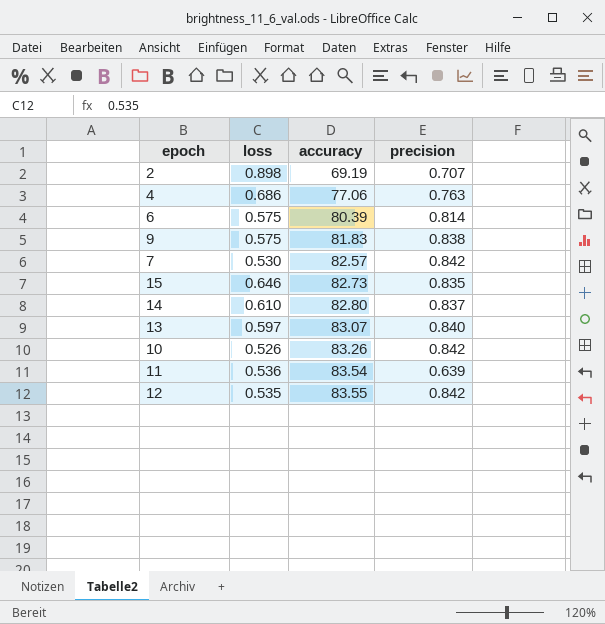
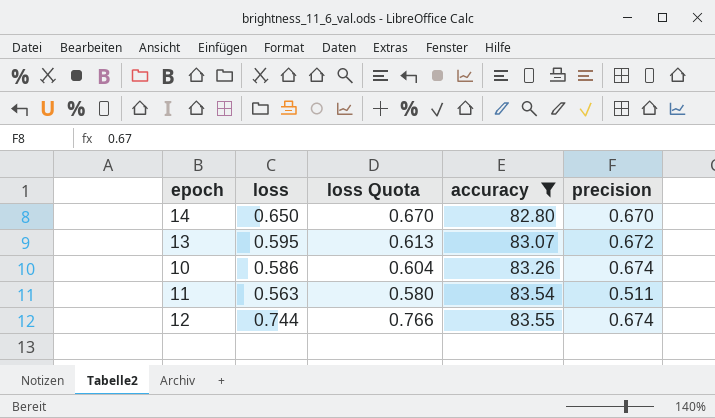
filter: none -> accuracy >= 82.80
column loss Quota | formula: none -> [loss] * 1.03
14 | loss: 0.610 -> 0.650
14 | precision: 0.837 -> 0.670
13 | loss: 0.597 -> 0.595
13 | precision: 0.840 -> 0.672
10 | loss: 0.526 -> 0.586
10 | precision: 0.842 -> 0.674
11 | loss: 0.536 -> 0.563
11 | precision: 0.639 -> 0.511
12 | loss: 0.535 -> 0.744
12 | precision: 0.842 -> 0.674

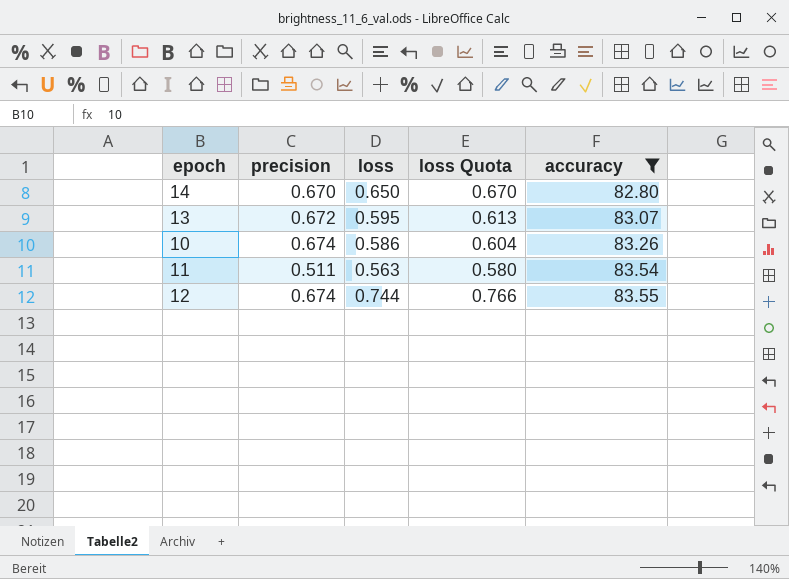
column precision | position: 5 -> 2

